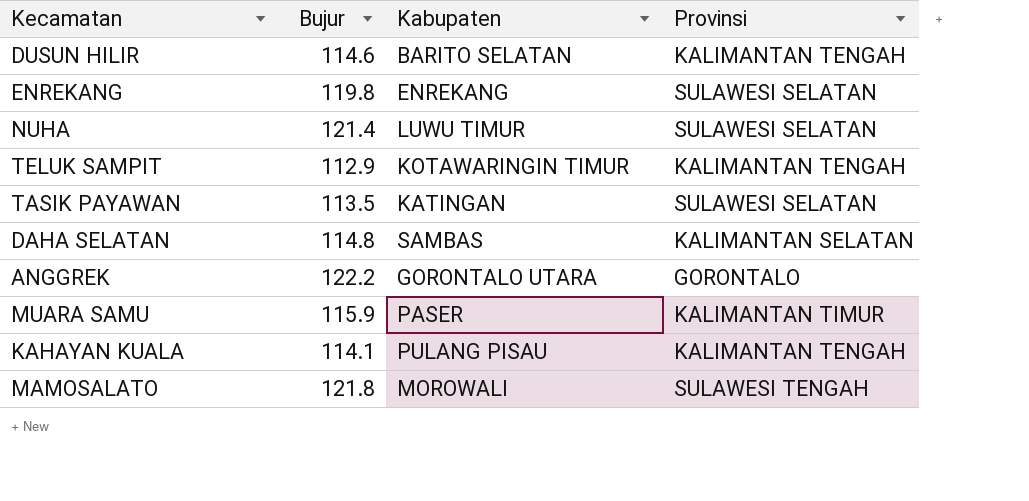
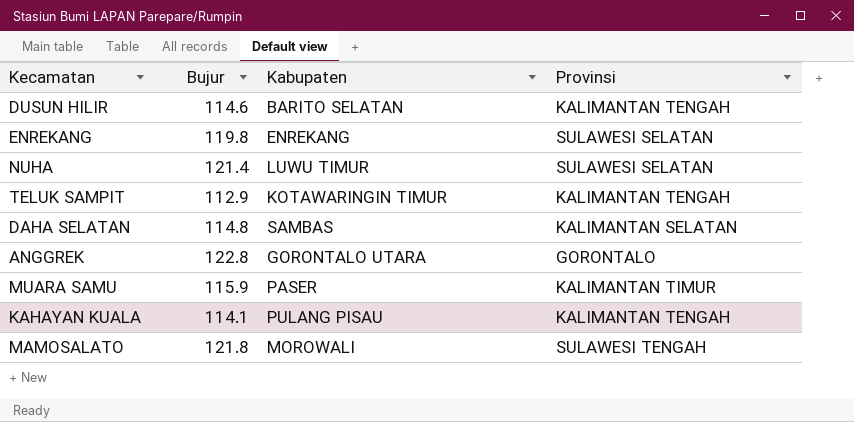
row TASIK PAYAWAN: 113.5 | KATINGAN | SULAWESI SELATAN -> none
ANGGREK | Bujur: 122.2 -> 122.8

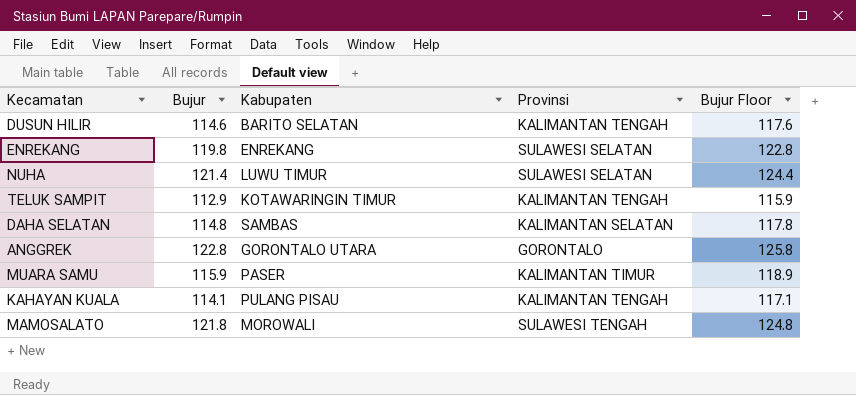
column Bujur Floor | formula: none -> [Bujur] + 3

